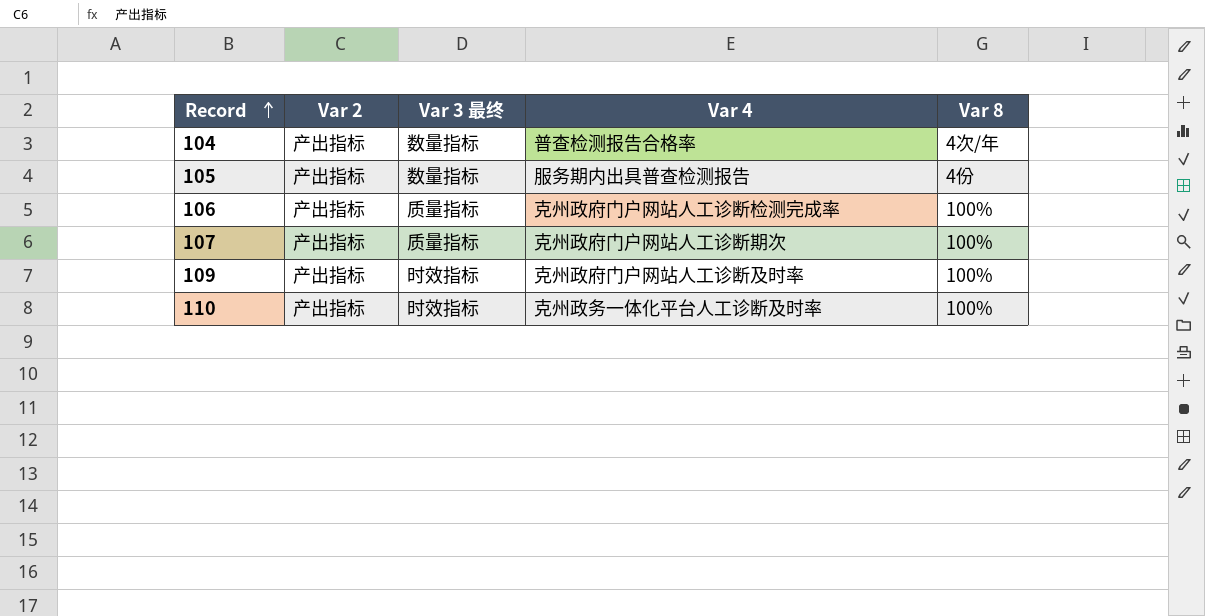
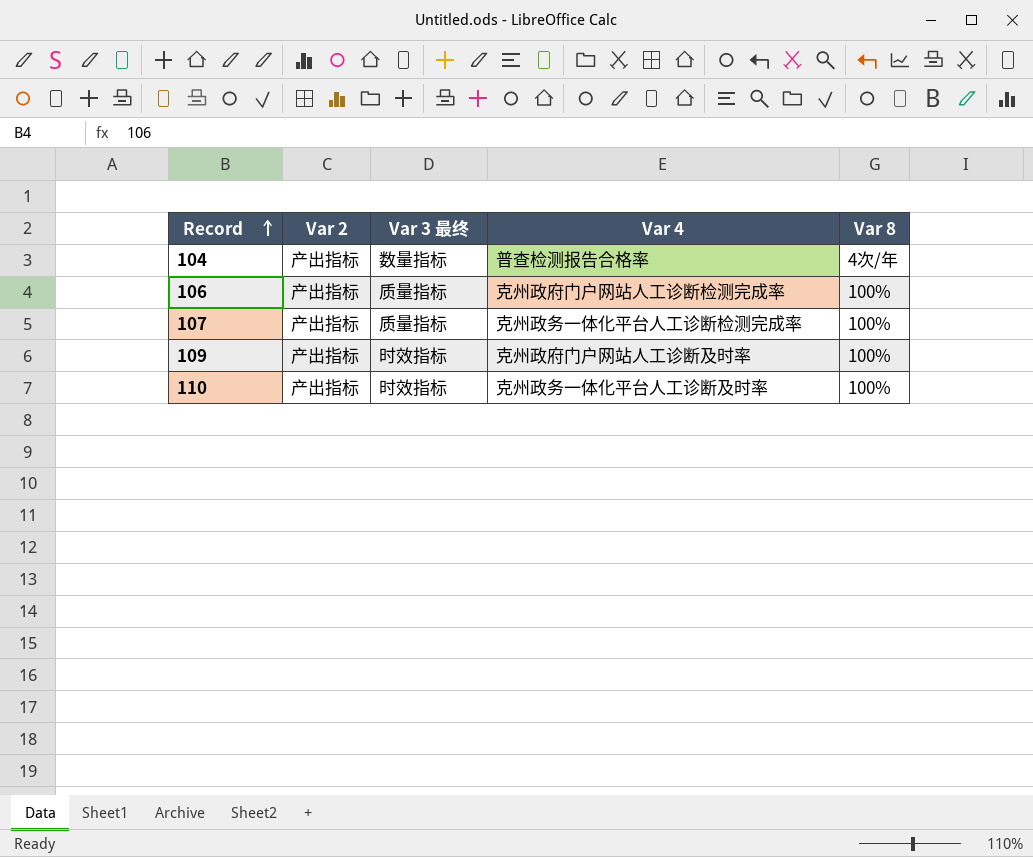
row 105: 产出指标 | 数量指标 | 服务期内出具普查检测报告 | 4份 -> none
107 | Var 4: 克州政府门户网站人工诊断期次 -> 克州政务一体化平台人工诊断检测完成率

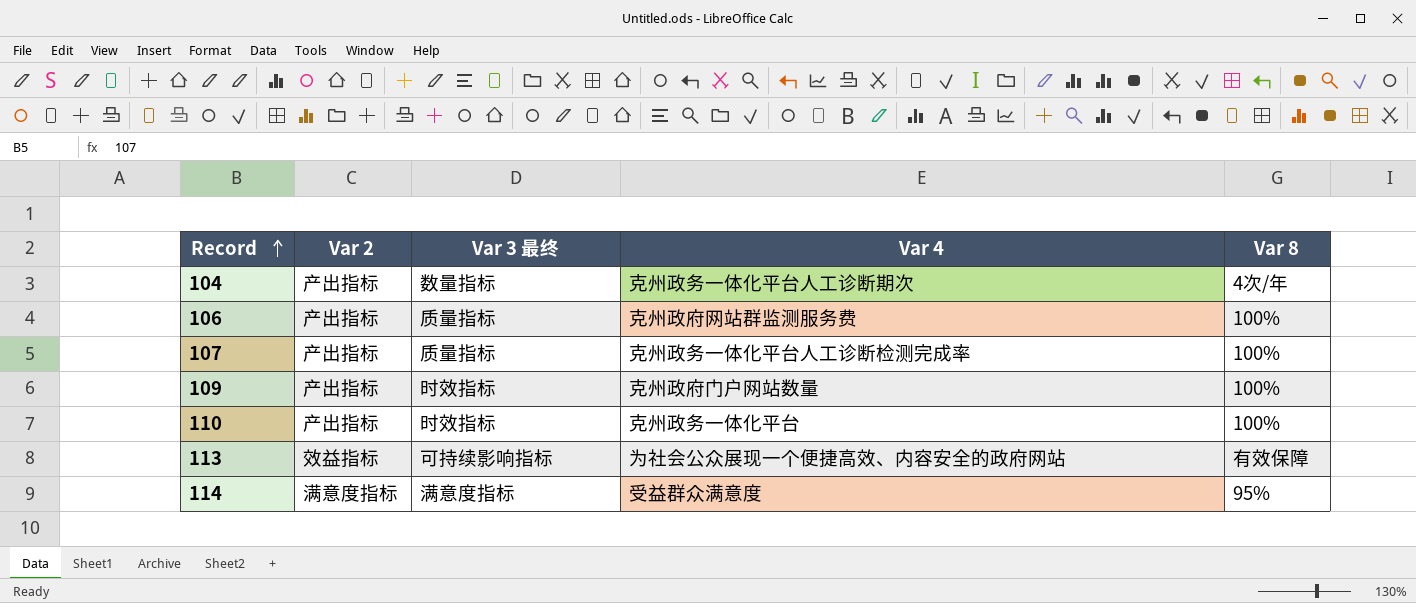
104 | Var 4: 普查检测报告合格率 -> 克州政务一体化平台人工诊断期次
106 | Var 4: 克州政府门户网站人工诊断检测完成率 -> 克州政府网站群监测服务费
109 | Var 4: 克州政府门户网站人工诊断及时率 -> 克州政府门户网站数量
110 | Var 4: 克州政务一体化平台人工诊断及时率 -> 克州政务一体化平台
row 113: none -> 效益指标 | 可持续影响指标 | 为社会公众展现一个便捷高效、内容安全的政府网站 | 有效保障
row 114: none -> 满意度指标 | 满意度指标 | 受益群众满意度 | 95%

